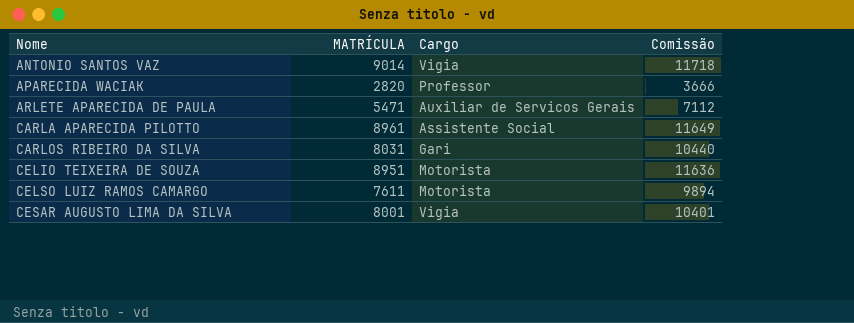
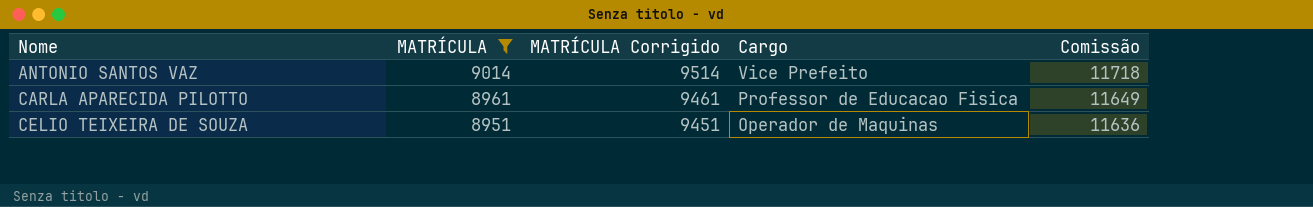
filter: none -> MATRÍCULA >= 8951
column MATRÍCULA Corrigido | formula: none -> [MATRÍCULA] + 500
ANTONIO SANTOS VAZ | Cargo: Vigia -> Vice Prefeito
CARLA APARECIDA PILOTTO | Cargo: Assistente Social -> Professor de Educacao Fisica
CELIO TEIXEIRA DE SOUZA | Cargo: Motorista -> Operador de Maquinas

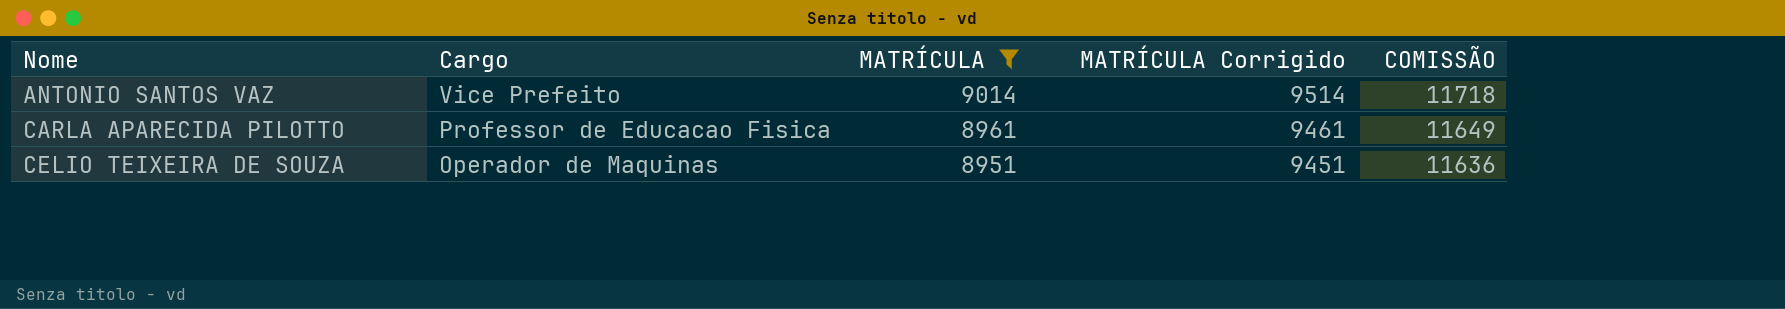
column Cargo | position: 4 -> 2
column name: Comissão -> COMISSÃO

